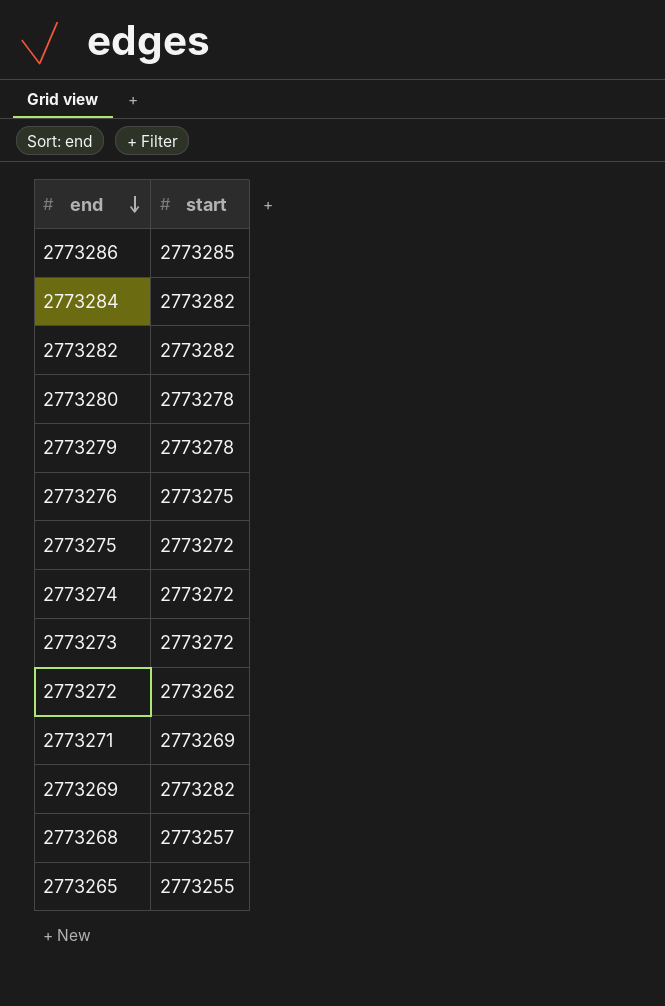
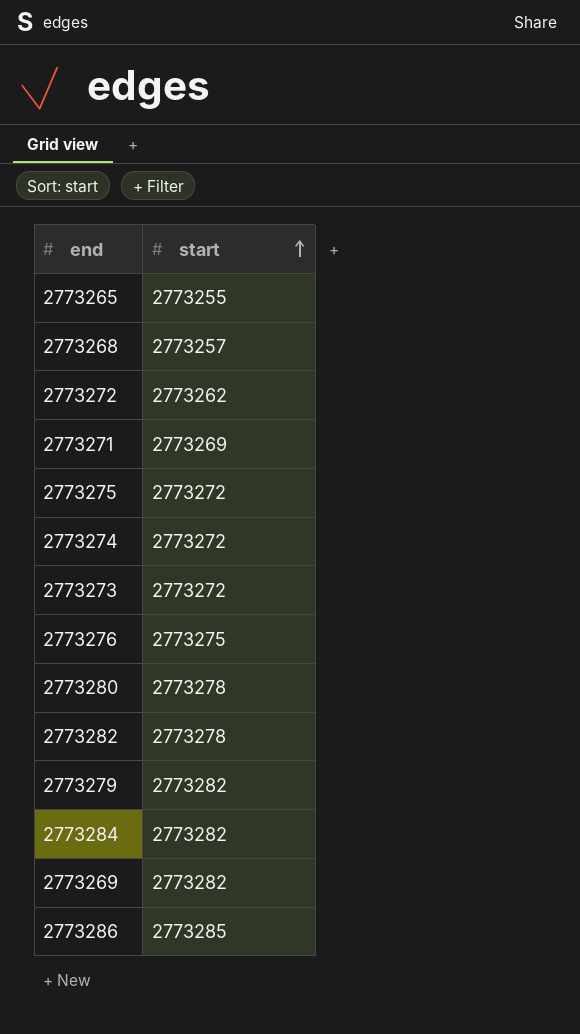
row order: end descending -> start ascending
2773282 | start: 2773282 -> 2773278
2773279 | start: 2773278 -> 2773282

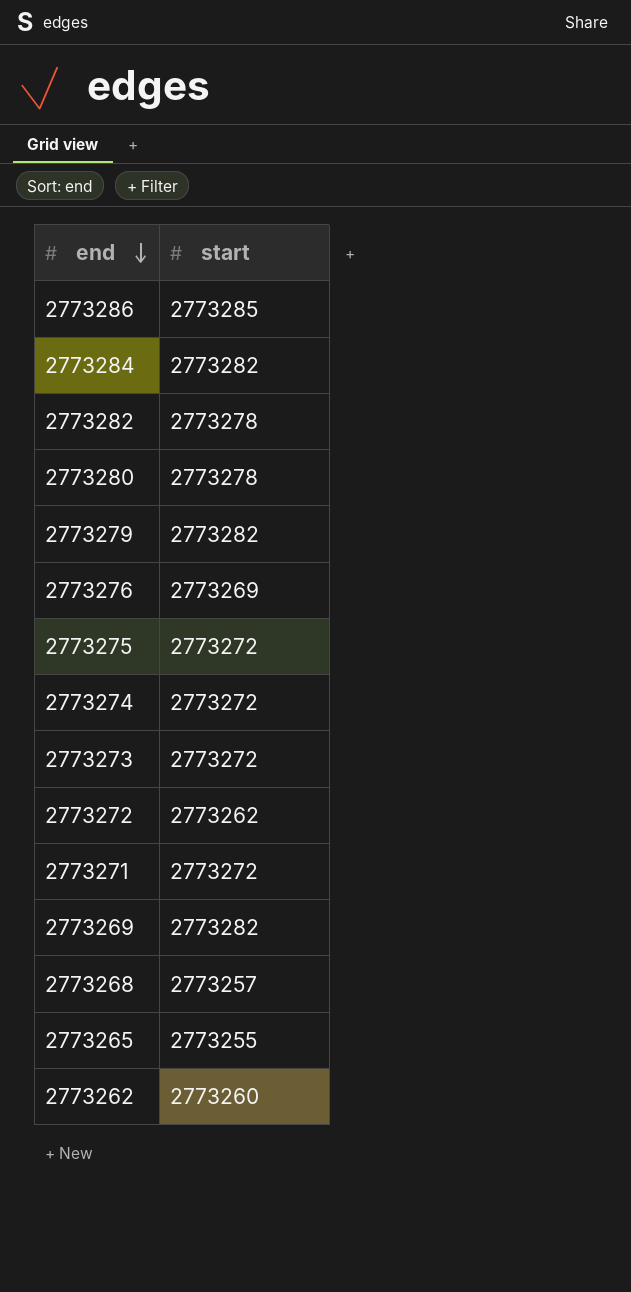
row order: start ascending -> end descending
2773276 | start: 2773275 -> 2773269
2773271 | start: 2773269 -> 2773272
row 2773262: none -> 2773260

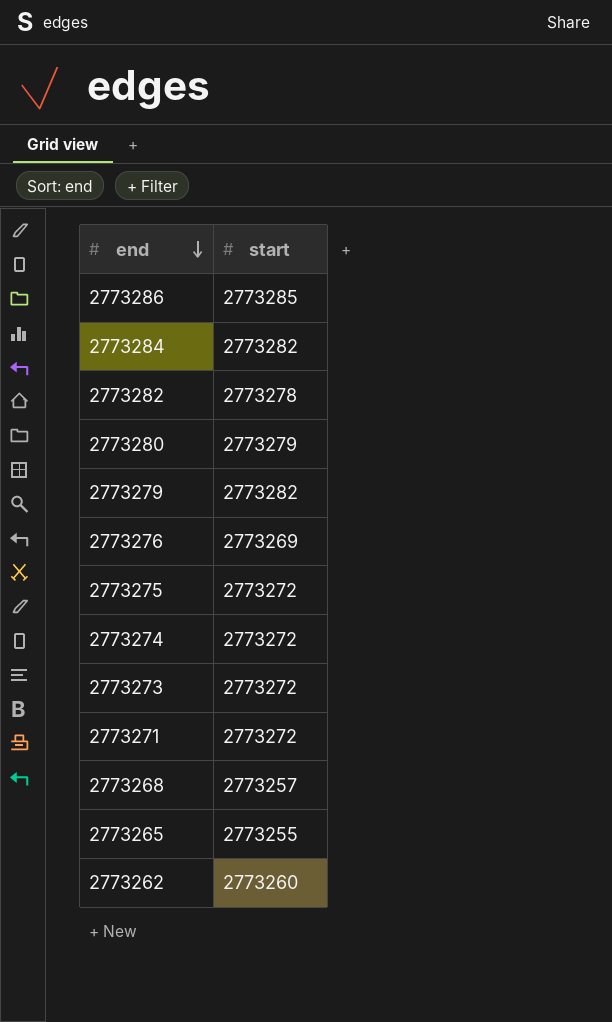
row 2773272: 2773262 -> none
row 2773269: 2773282 -> none
2773280 | start: 2773278 -> 2773279

